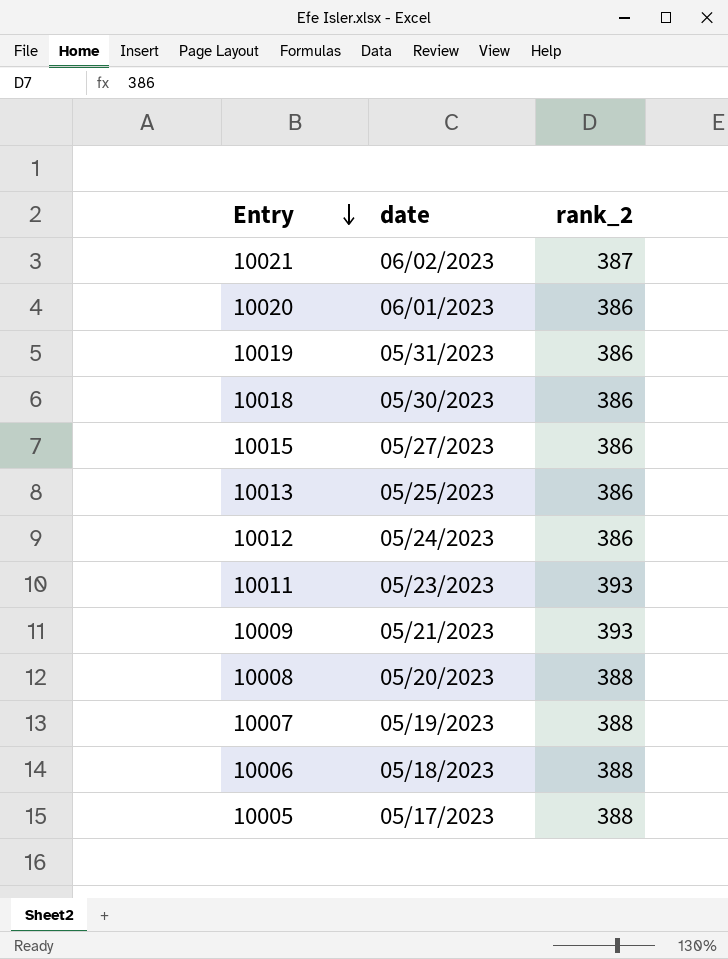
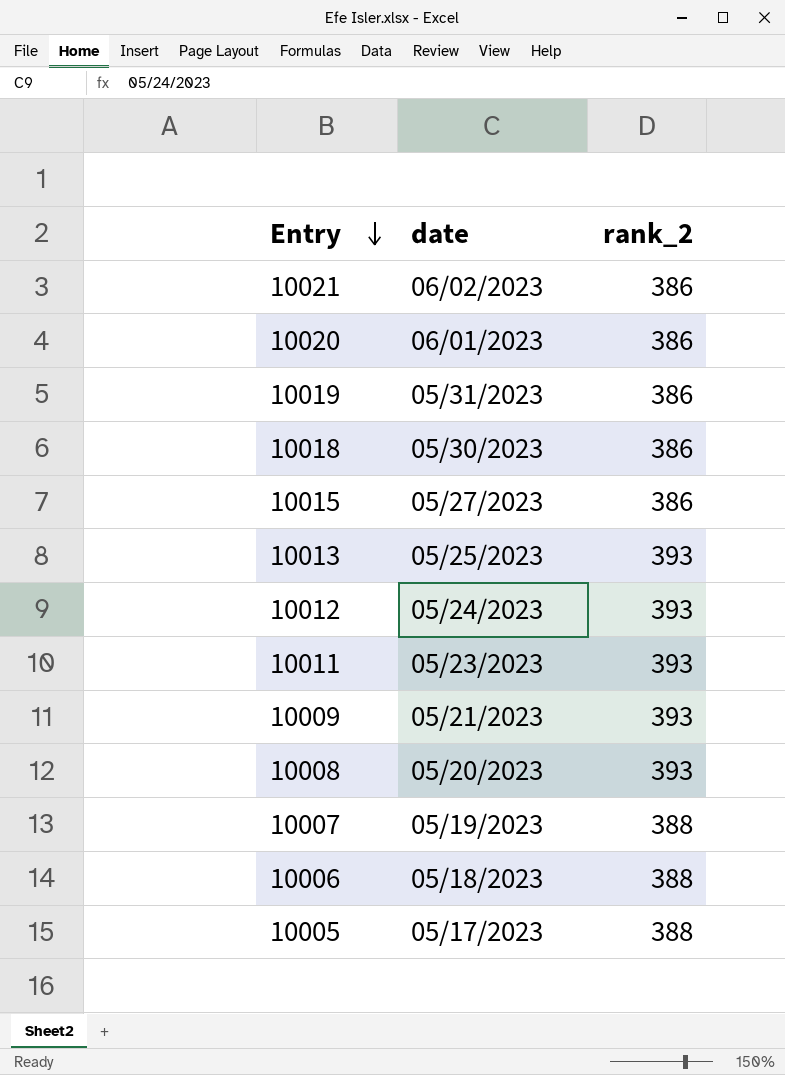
10021 | rank_2: 387 -> 386
10013 | rank_2: 386 -> 393
10012 | rank_2: 386 -> 393
10008 | rank_2: 388 -> 393

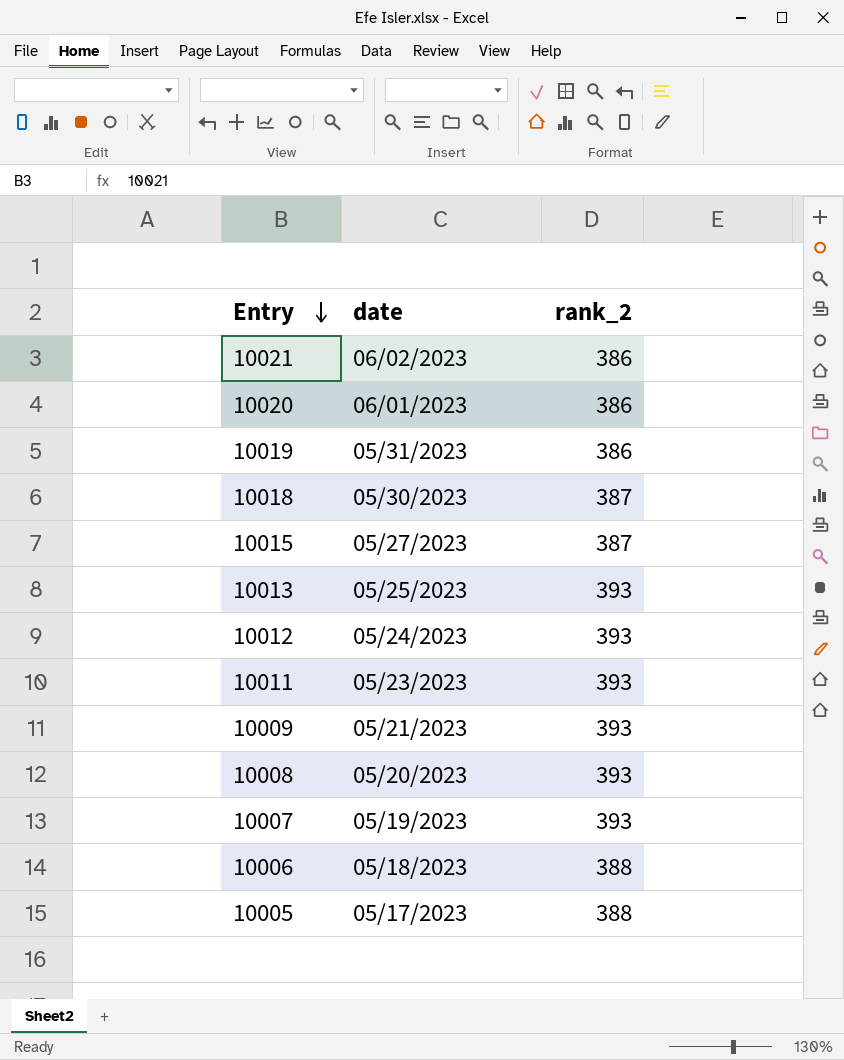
10018 | rank_2: 386 -> 387
10015 | rank_2: 386 -> 387
10007 | rank_2: 388 -> 393

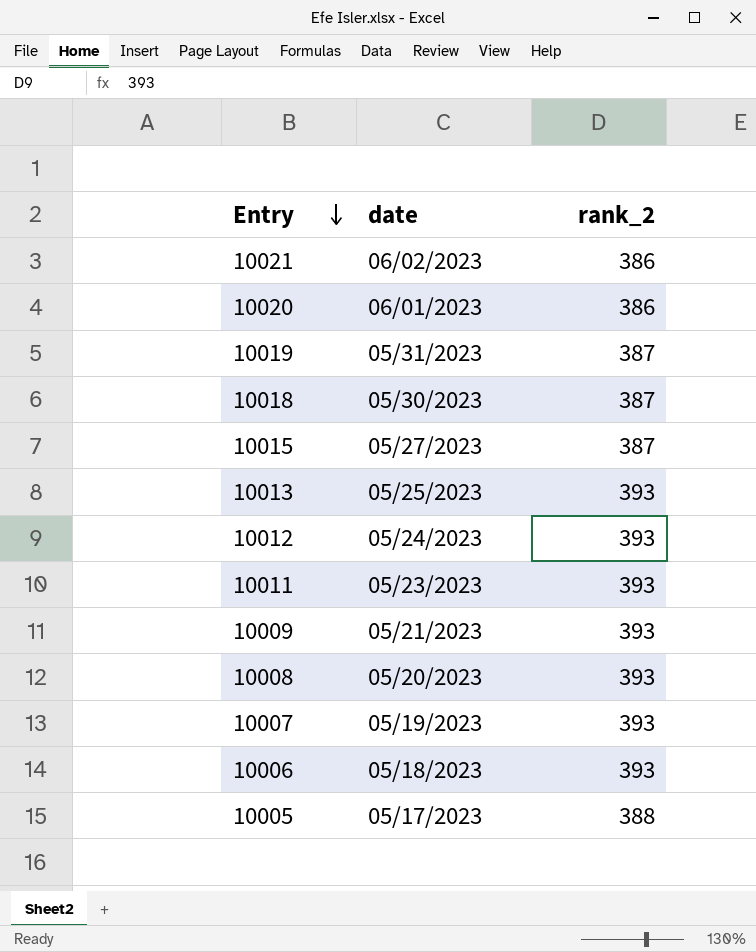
10019 | rank_2: 386 -> 387
10006 | rank_2: 388 -> 393

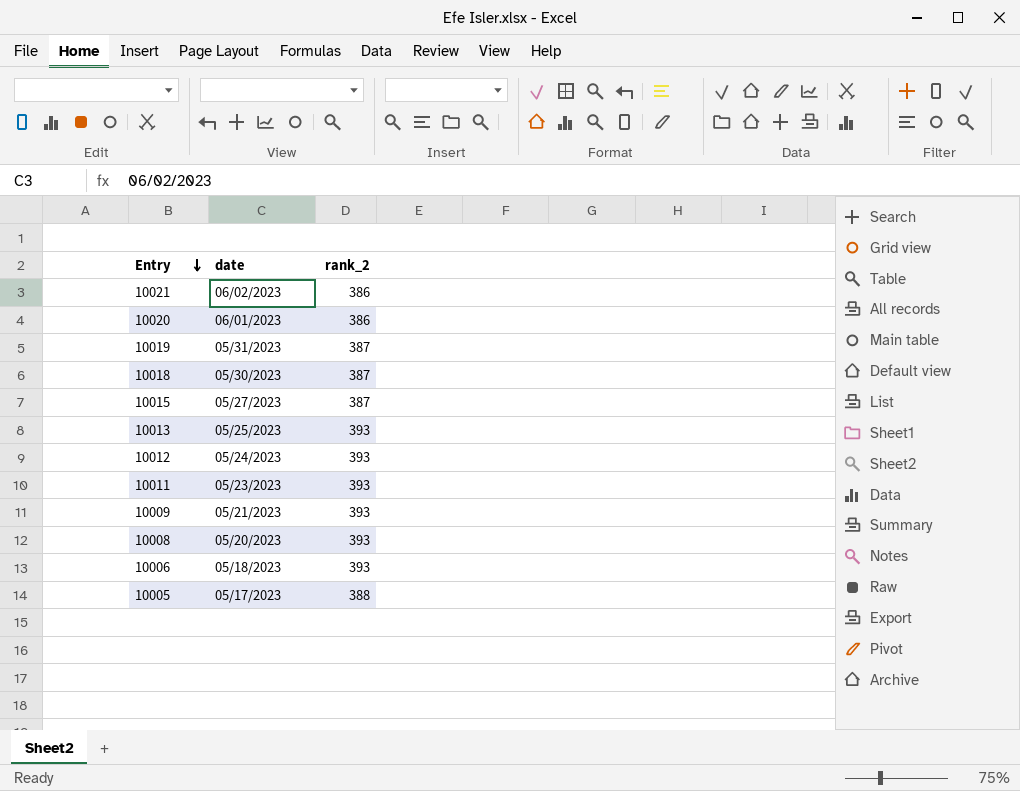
row 10007: 05/19/2023 | 393 -> none

